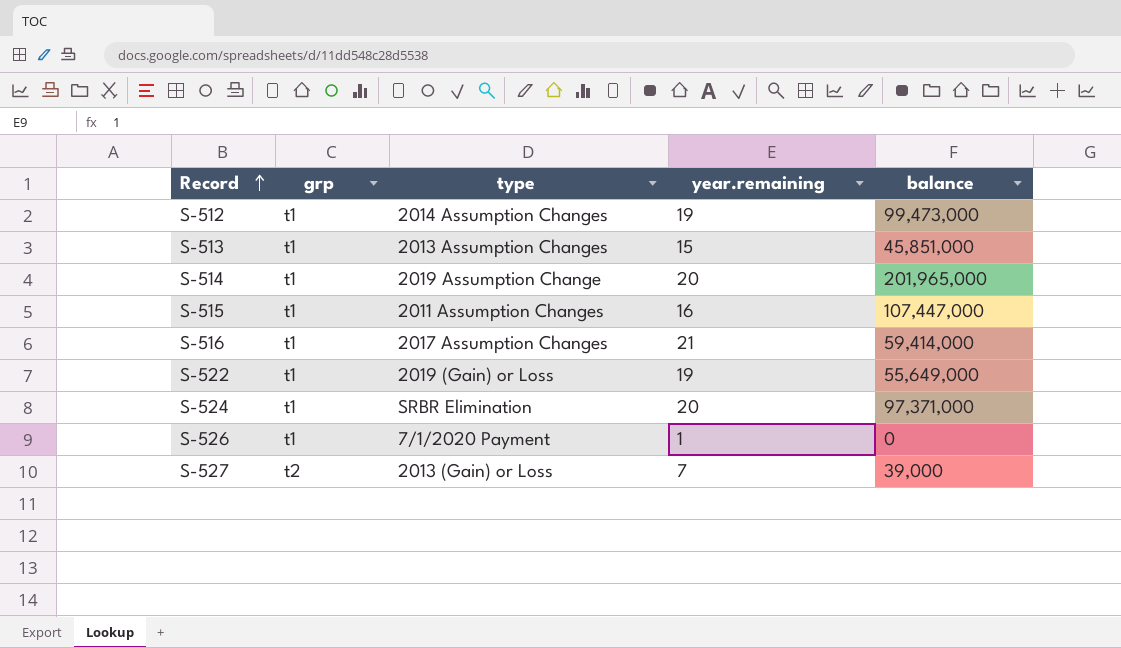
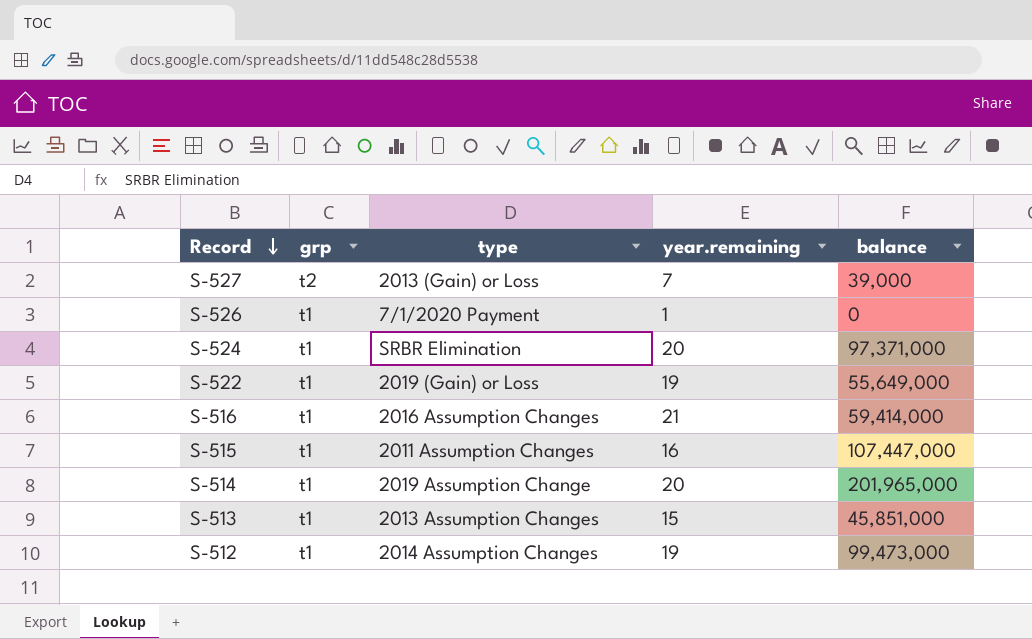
row order: Record ascending -> Record descending
S-516 | type: 2017 Assumption Changes -> 2016 Assumption Changes

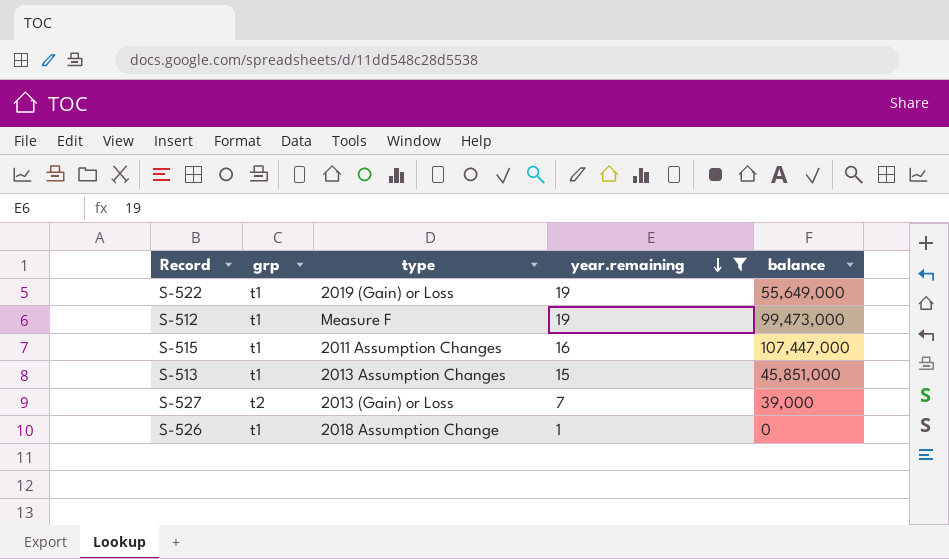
filter: none -> year.remaining <= 19
row order: Record descending -> year.remaining descending
S-512 | type: 2014 Assumption Changes -> Measure F
S-526 | type: 7/1/2020 Payment -> 2018 Assumption Change

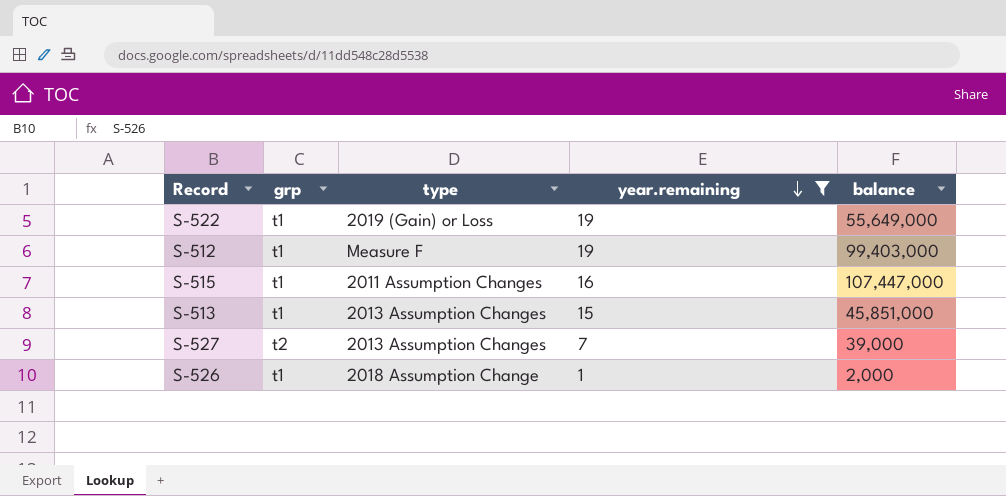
S-512 | balance: 99,473,000 -> 99,403,000
S-527 | type: 2013 (Gain) or Loss -> 2013 Assumption Changes
S-526 | balance: 0 -> 2,000

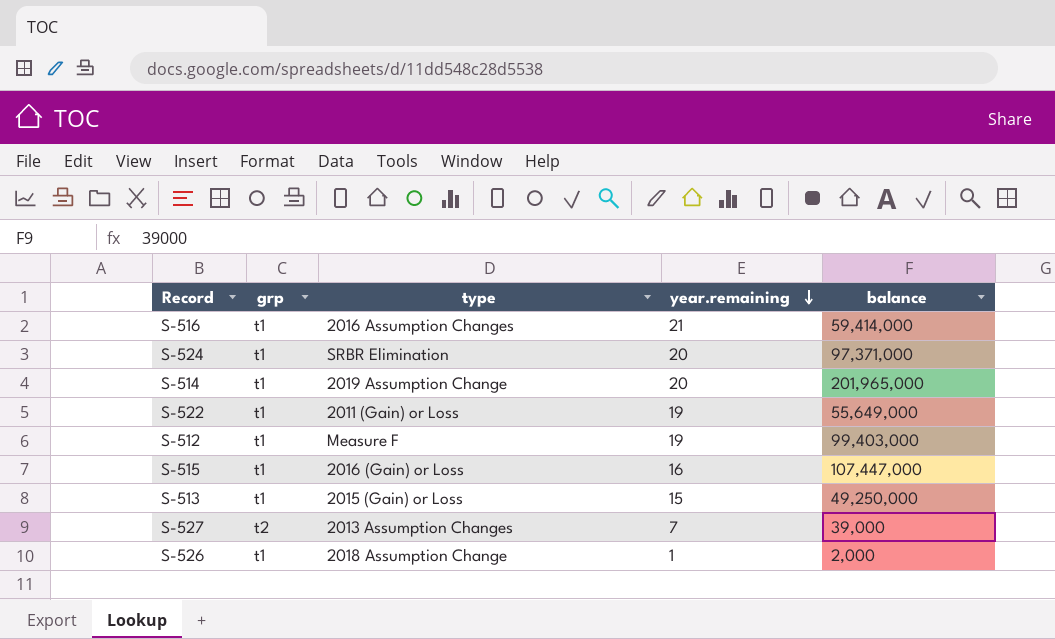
filter: year.remaining <= 19 -> none
S-522 | type: 2019 (Gain) or Loss -> 2011 (Gain) or Loss
S-515 | type: 2011 Assumption Changes -> 2016 (Gain) or Loss
S-513 | type: 2013 Assumption Changes -> 2015 (Gain) or Loss
S-513 | balance: 45,851,000 -> 49,250,000

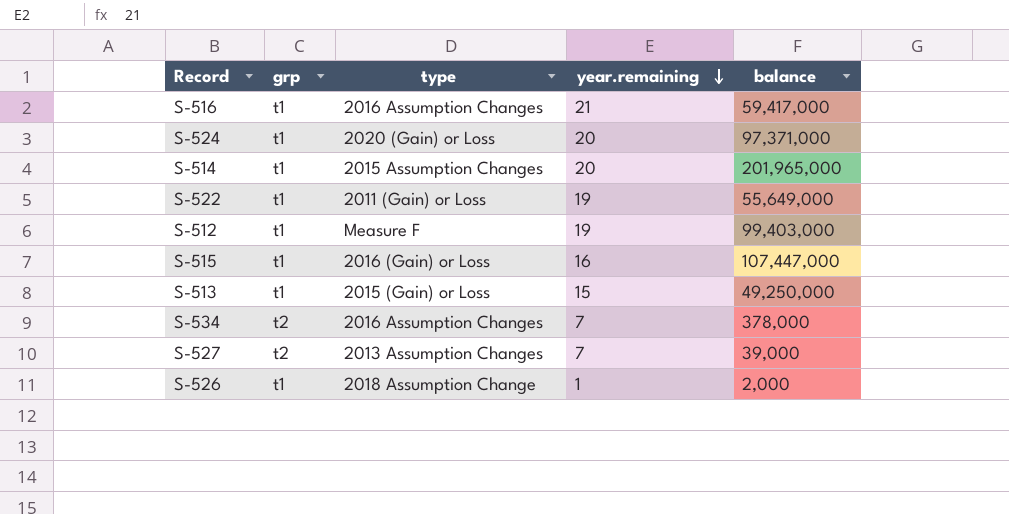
S-516 | balance: 59,414,000 -> 59,417,000
S-524 | type: SRBR Elimination -> 2020 (Gain) or Loss
S-514 | type: 2019 Assumption Change -> 2015 Assumption Changes
row S-534: none -> t2 | 2016 Assumption Changes | 7 | 378,000

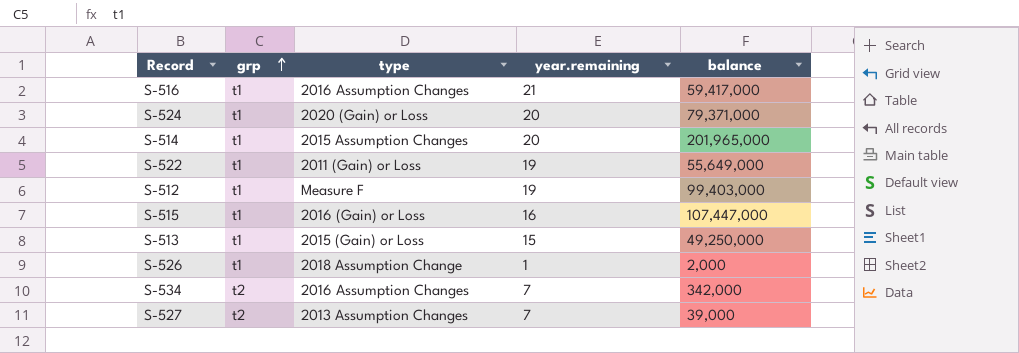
row order: year.remaining descending -> grp ascending
S-524 | balance: 97,371,000 -> 79,371,000
S-534 | balance: 378,000 -> 342,000

